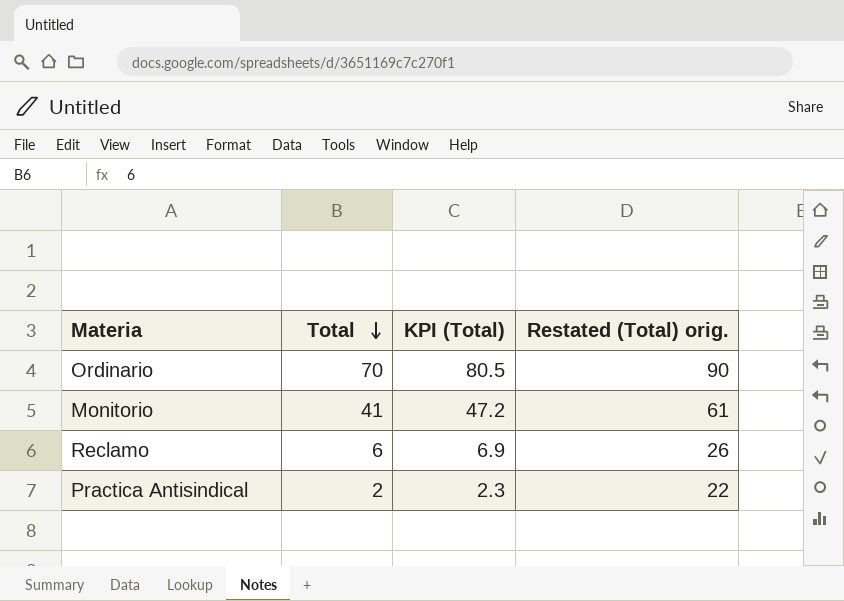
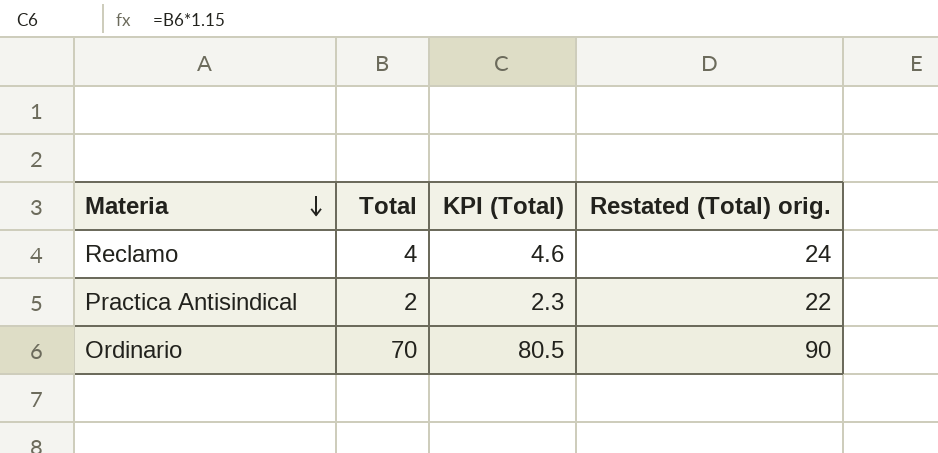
row order: Total descending -> Materia descending
row Monitorio: 41 | 47.2 | 61 -> none
Reclamo | Total: 6 -> 4
Reclamo | KPI (Total): 6.9 -> 4.6
Reclamo | Restated (Total) orig.: 26 -> 24

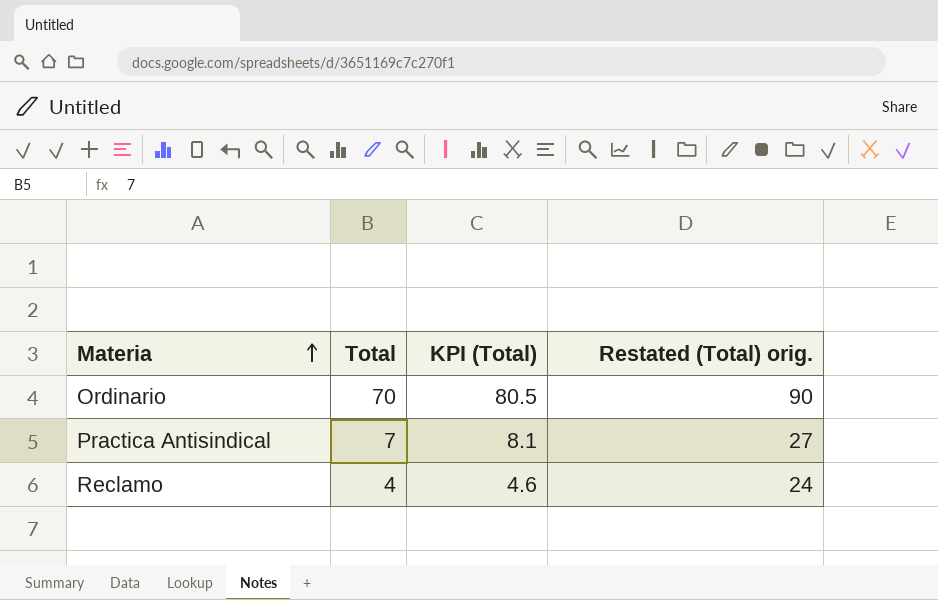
row order: Materia descending -> Materia ascending
Practica Antisindical | Total: 2 -> 7
Practica Antisindical | KPI (Total): 2.3 -> 8.1
Practica Antisindical | Restated (Total) orig.: 22 -> 27

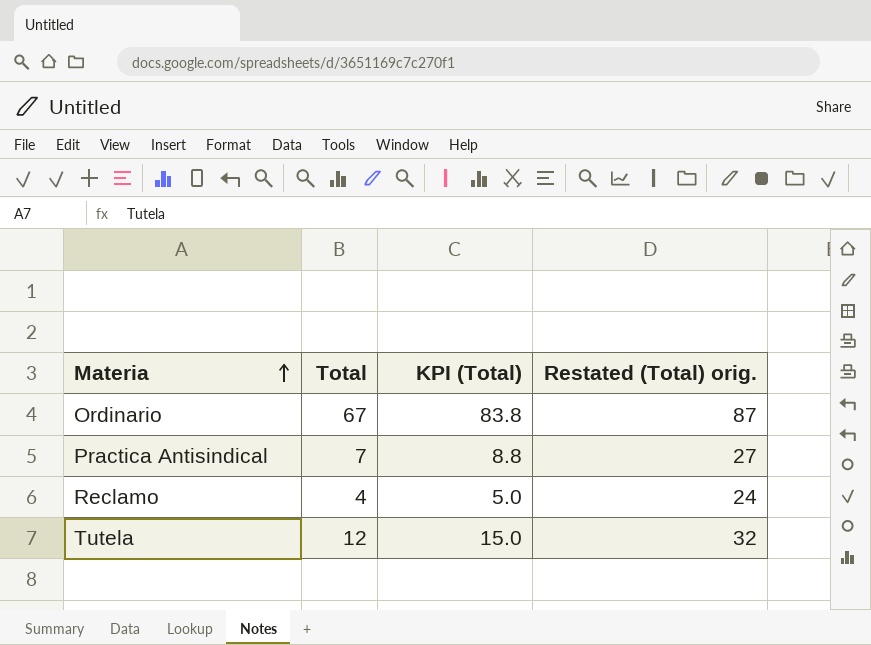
column KPI (Total) | formula: [Total] * 1.15 -> [Total] * 1.25
Ordinario | Total: 70 -> 67
Ordinario | Restated (Total) orig.: 90 -> 87
row Tutela: none -> 12 | 15.0 | 32

